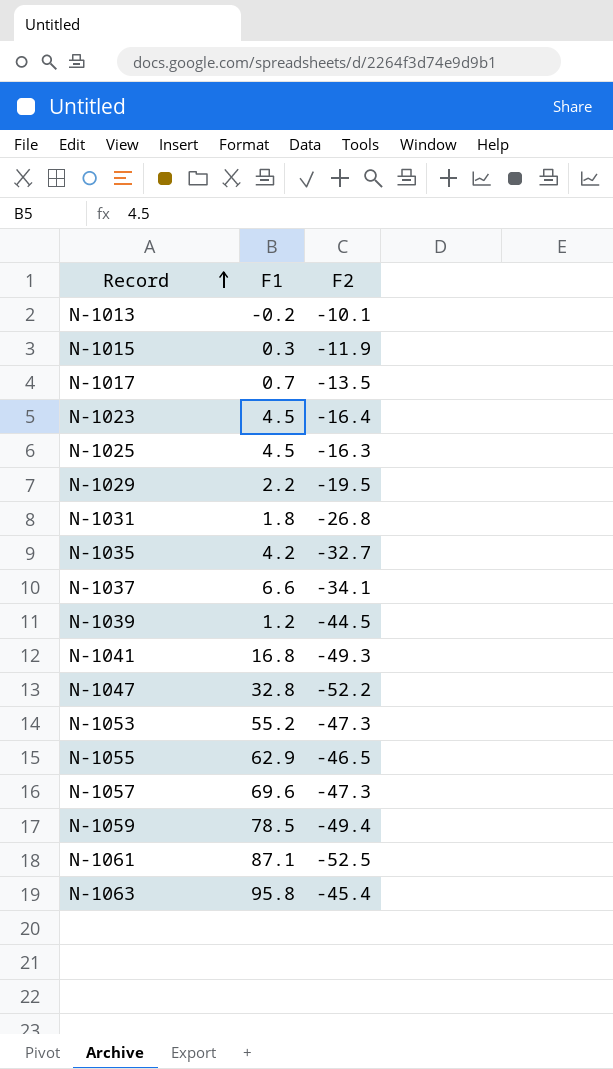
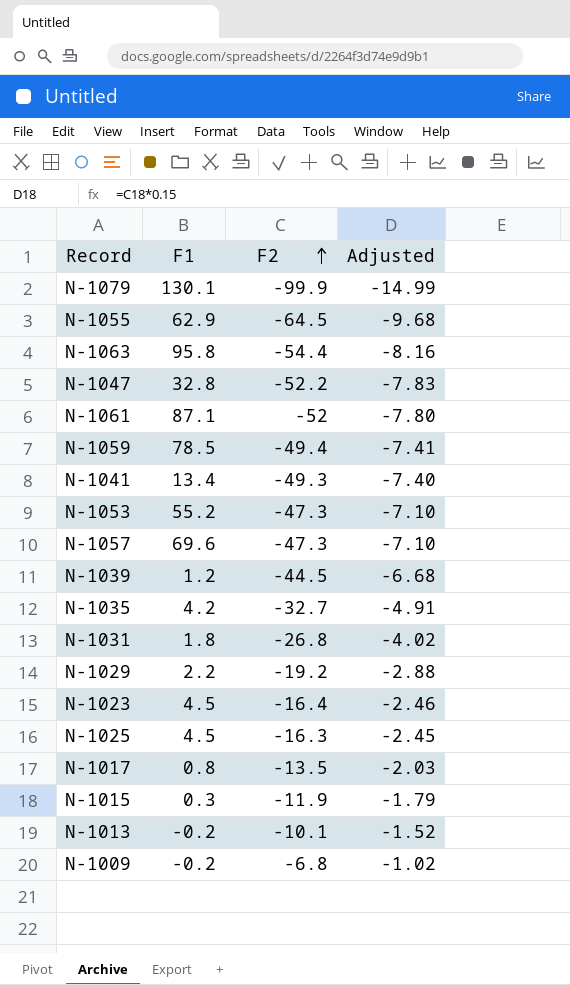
row order: Record ascending -> F2 ascending
column Adjusted | formula: none -> [F2] * 0.15
row N-1037: 6.6 | -34.1 -> none
row N-1079: none -> 130.1 | -99.9 | -14.99
N-1055 | F2: -46.5 -> -64.5
N-1063 | F2: -45.4 -> -54.4
N-1061 | F2: -52.5 -> -52
N-1041 | F1: 16.8 -> 13.4
N-1029 | F2: -19.5 -> -19.2
N-1017 | F1: 0.7 -> 0.8
row N-1009: none -> -0.2 | -6.8 | -1.02

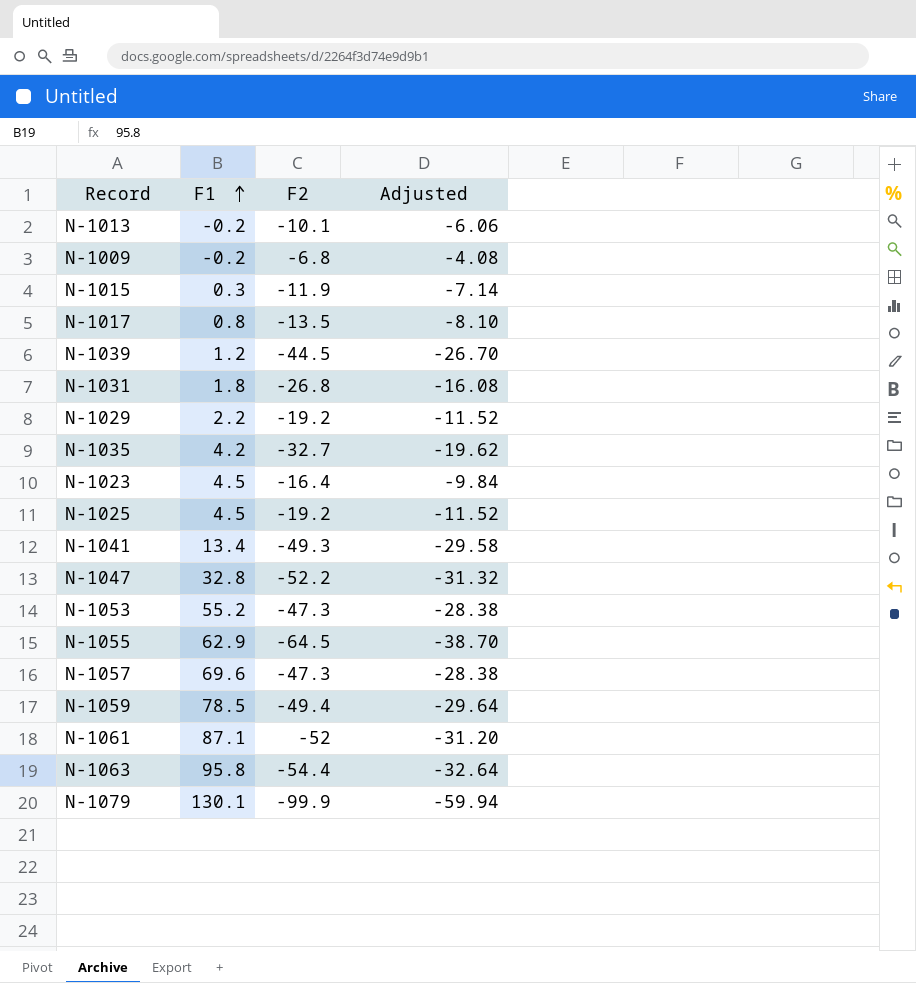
row order: F2 ascending -> F1 ascending
column Adjusted | formula: [F2] * 0.15 -> [F2] * 0.6
N-1025 | F2: -16.3 -> -19.2

